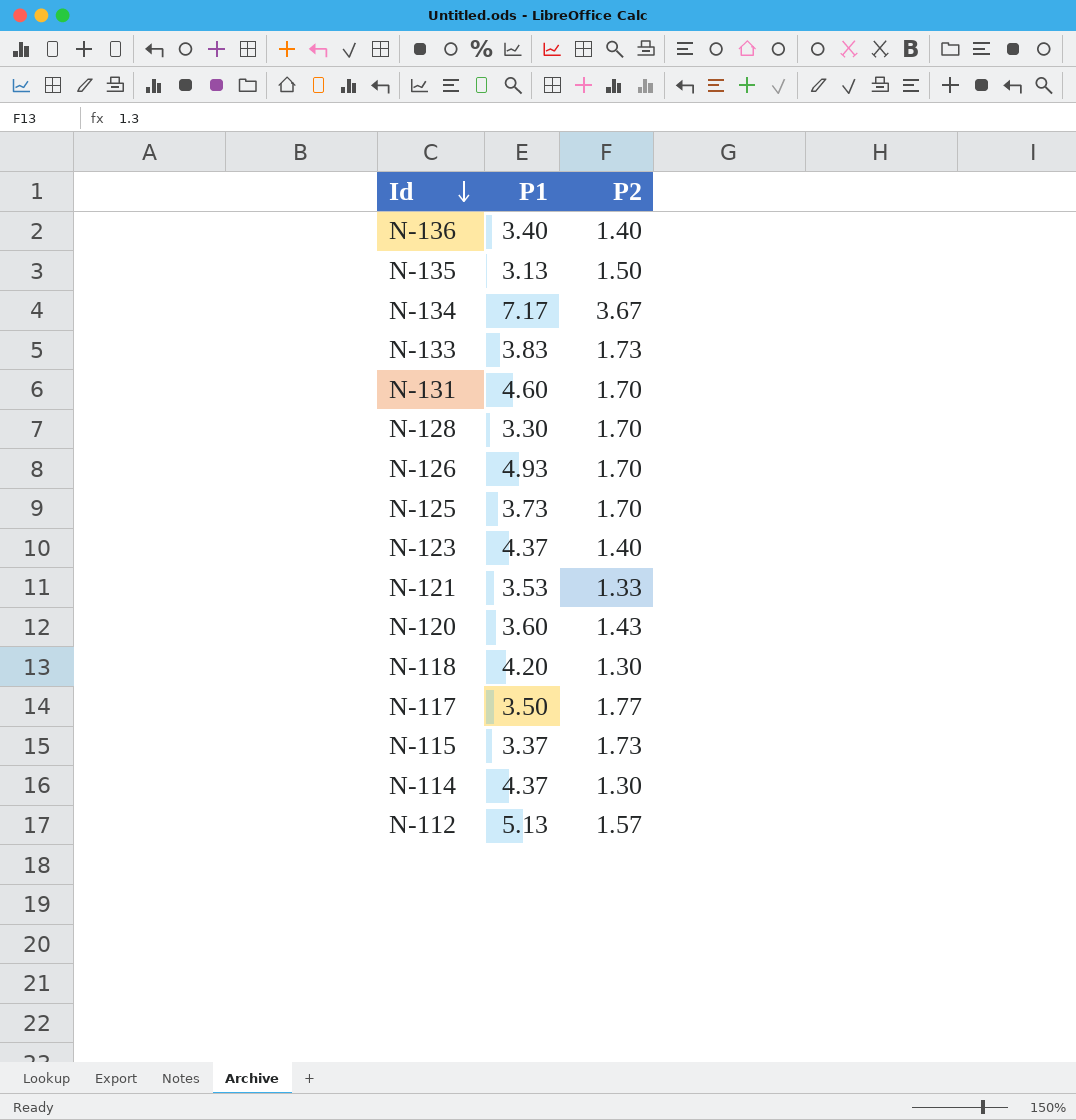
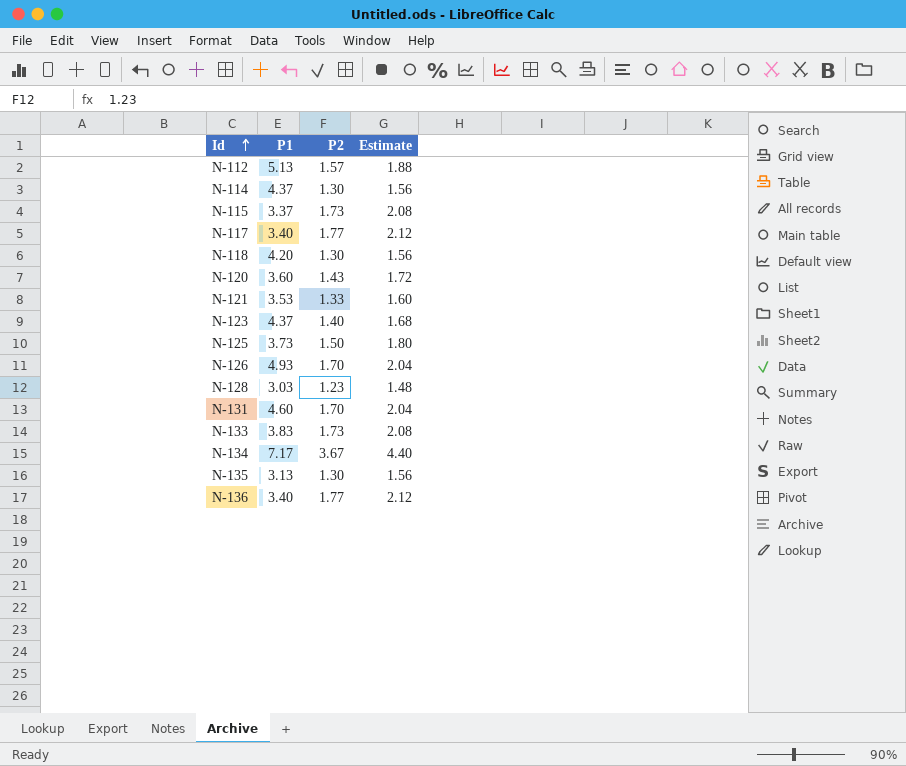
row order: Id descending -> Id ascending
column Estimate | formula: none -> [P2] * 1.2
N-117 | P1: 3.50 -> 3.40
N-125 | P2: 1.70 -> 1.50
N-128 | P1: 3.30 -> 3.03
N-128 | P2: 1.70 -> 1.23
N-135 | P2: 1.50 -> 1.30
N-136 | P2: 1.40 -> 1.77

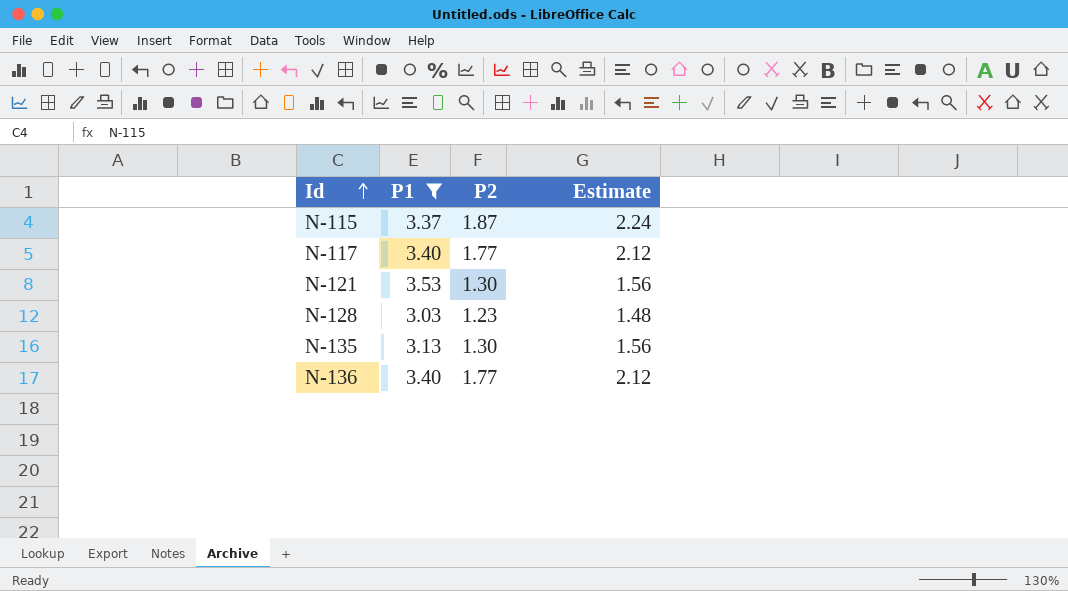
filter: none -> P1 <= 3.53
N-115 | P2: 1.73 -> 1.87
N-115 | Estimate: 2.08 -> 2.24
N-121 | P2: 1.33 -> 1.30
N-121 | Estimate: 1.60 -> 1.56

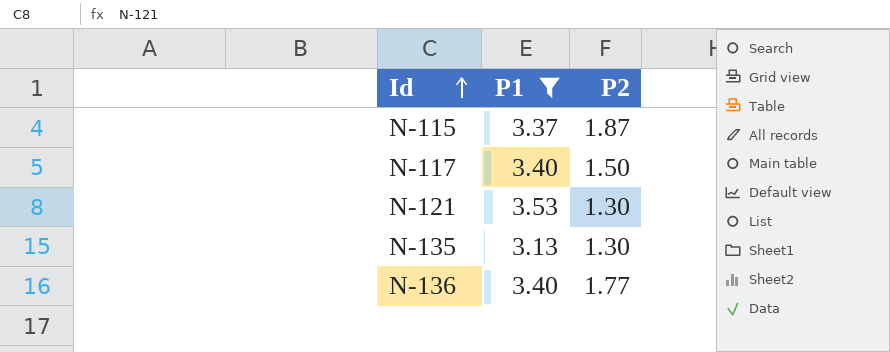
column Estimate | formula: [P2] * 1.2 -> none
row N-128: 3.03 | 1.23 | 1.48 -> none
N-117 | P2: 1.77 -> 1.50

